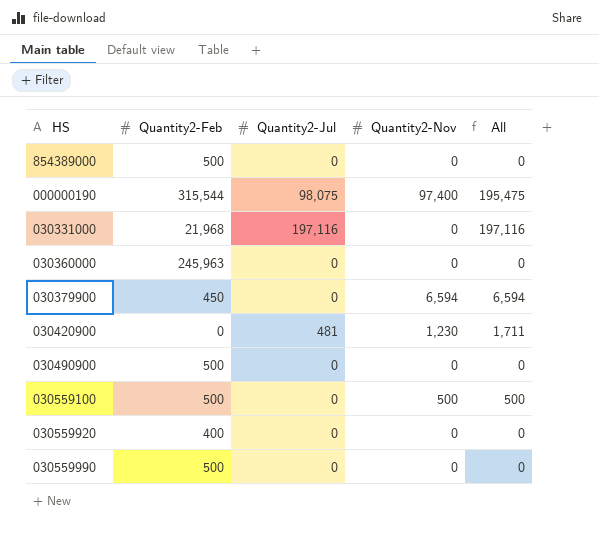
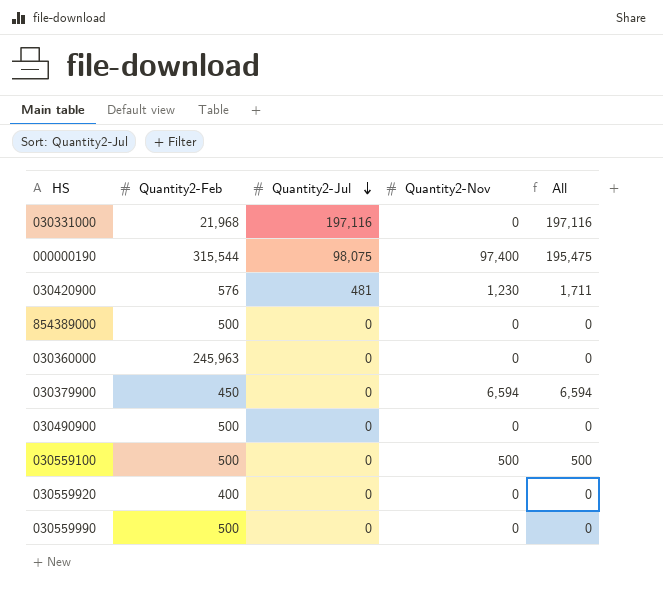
row order: none -> Quantity2-Jul descending
030420900 | Quantity2-Feb: 0 -> 576

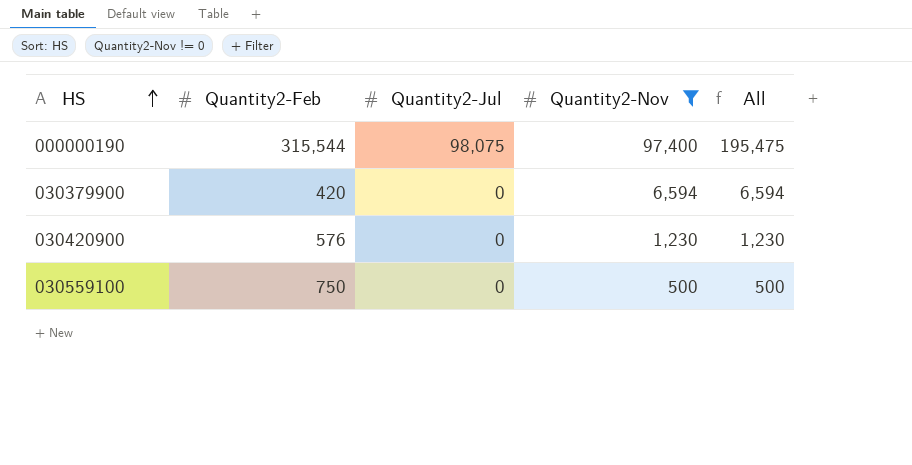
filter: none -> Quantity2-Nov != 0
row order: Quantity2-Jul descending -> HS ascending
030379900 | Quantity2-Feb: 450 -> 420
030420900 | Quantity2-Jul: 481 -> 0
030420900 | All: 1,711 -> 1,230
030559100 | Quantity2-Feb: 500 -> 750

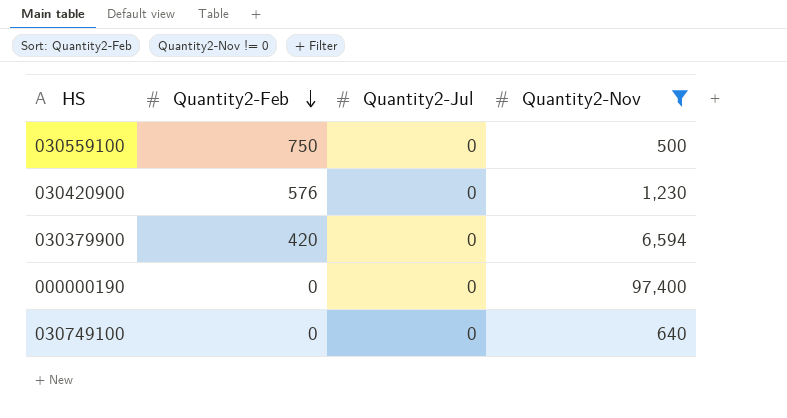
row order: HS ascending -> Quantity2-Feb descending
column All | formula: [Quantity2-Jul] + [Quantity2-Nov] -> none
000000190 | Quantity2-Feb: 315,544 -> 0
000000190 | Quantity2-Jul: 98,075 -> 0
row 030749100: none -> 0 | 0 | 640

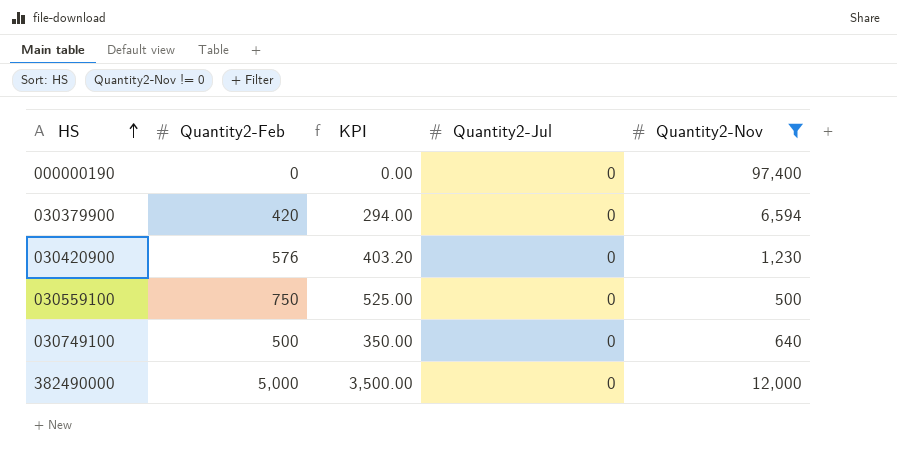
row order: Quantity2-Feb descending -> HS ascending
column KPI | formula: none -> [Quantity2-Feb] * 0.7
030749100 | Quantity2-Feb: 0 -> 500
row 382490000: none -> 5,000 | 3,500.00 | 0 | 12,000

